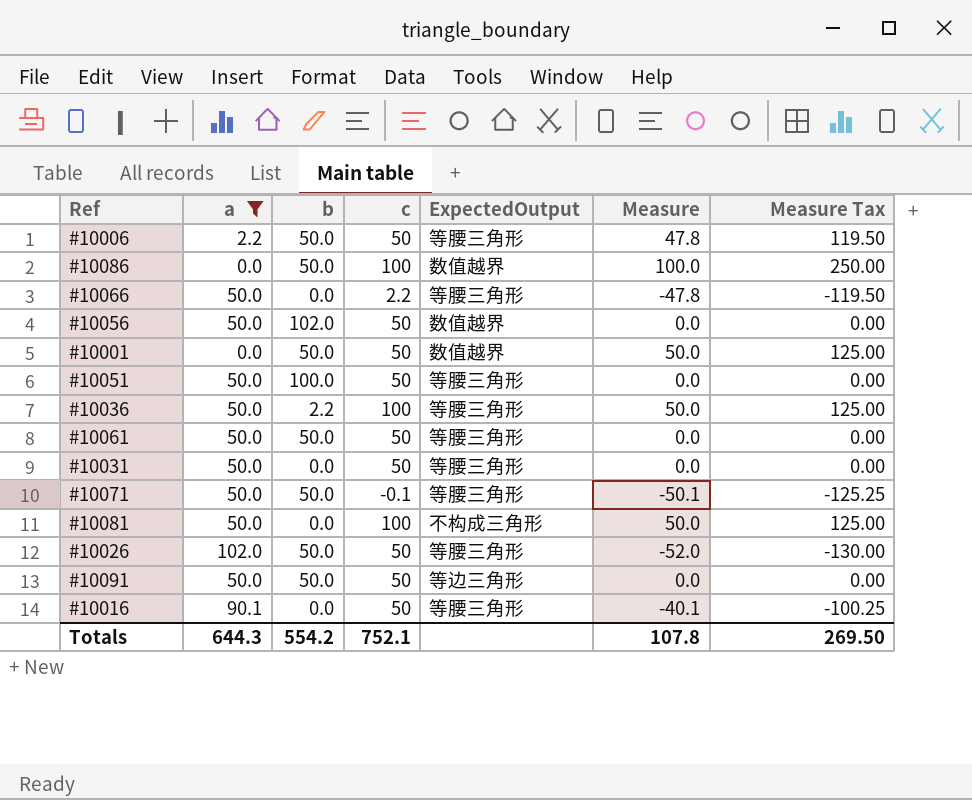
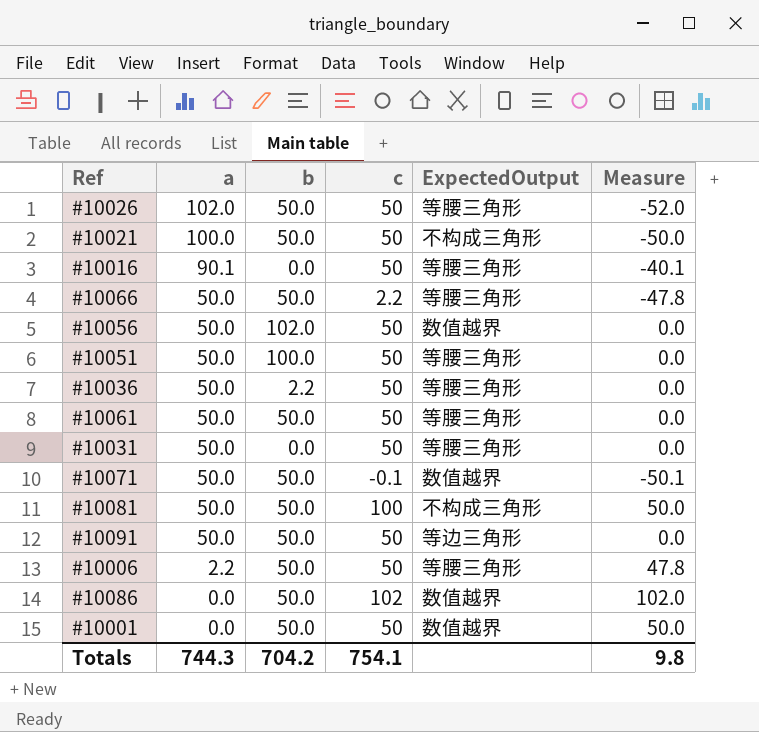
filter: a != 100.0 -> none
row order: none -> a descending
column Measure Tax | formula: [Measure] * 2.5 -> none
#10066 | b: 0.0 -> 50.0
#10036 | c: 100 -> 50
#10036 | Measure: 50.0 -> 0.0
#10071 | ExpectedOutput: 等腰三角形 -> 数值越界
#10081 | b: 0.0 -> 50.0
#10086 | c: 100 -> 102
#10086 | Measure: 100.0 -> 102.0
Totals | a: 644.3 -> 744.3
Totals | b: 554.2 -> 704.2
Totals | c: 752.1 -> 754.1
Totals | Measure: 107.8 -> 9.8

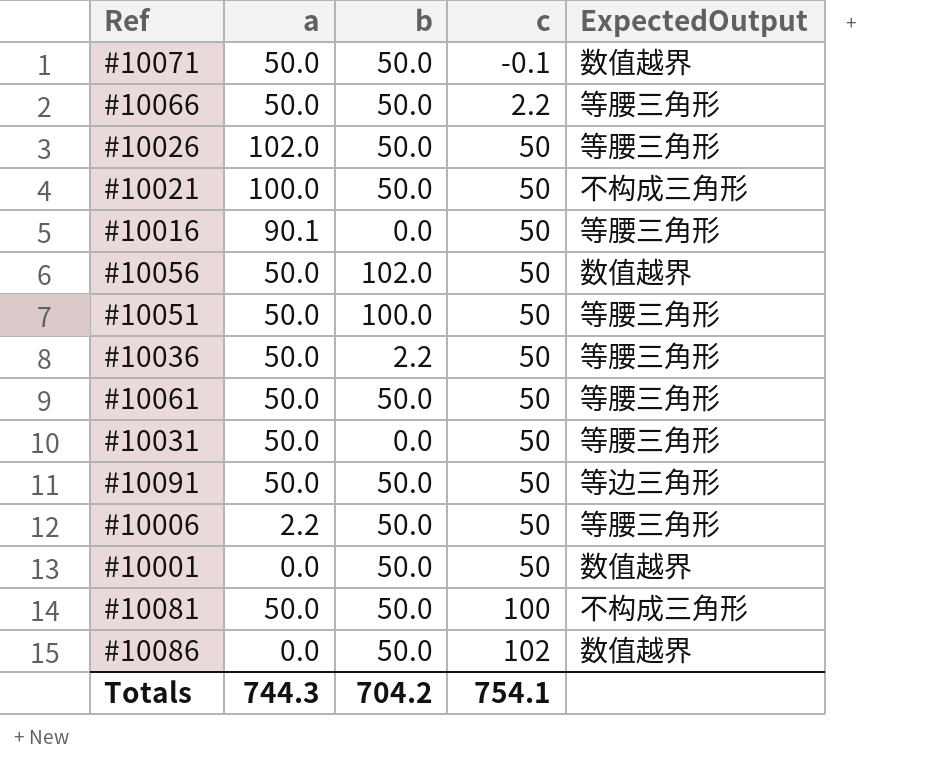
row order: a descending -> c ascending
column Measure | formula: [c] - [a] -> none

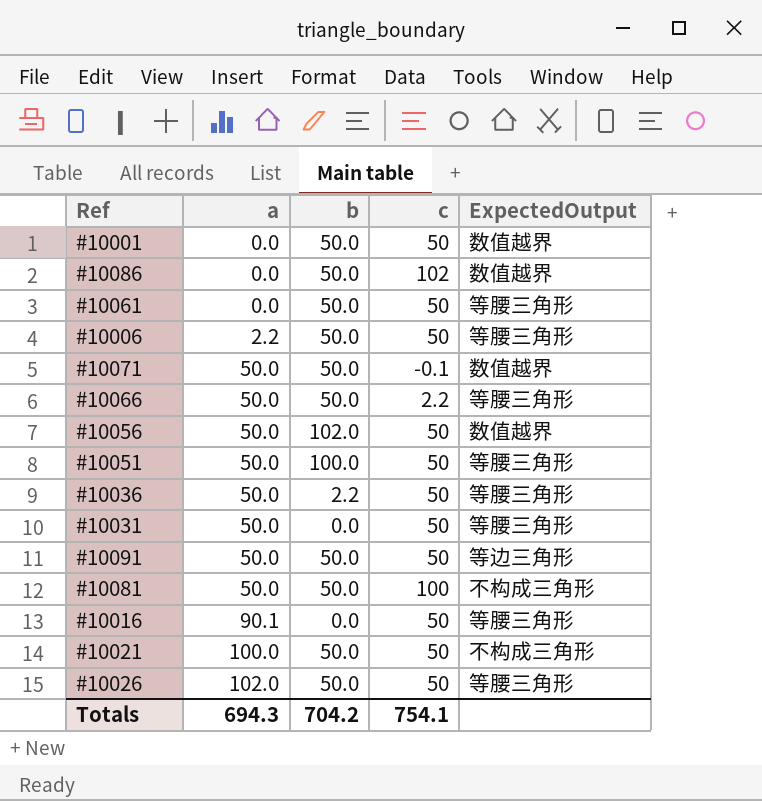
row order: c ascending -> a ascending
#10061 | a: 50.0 -> 0.0
Totals | a: 744.3 -> 694.3

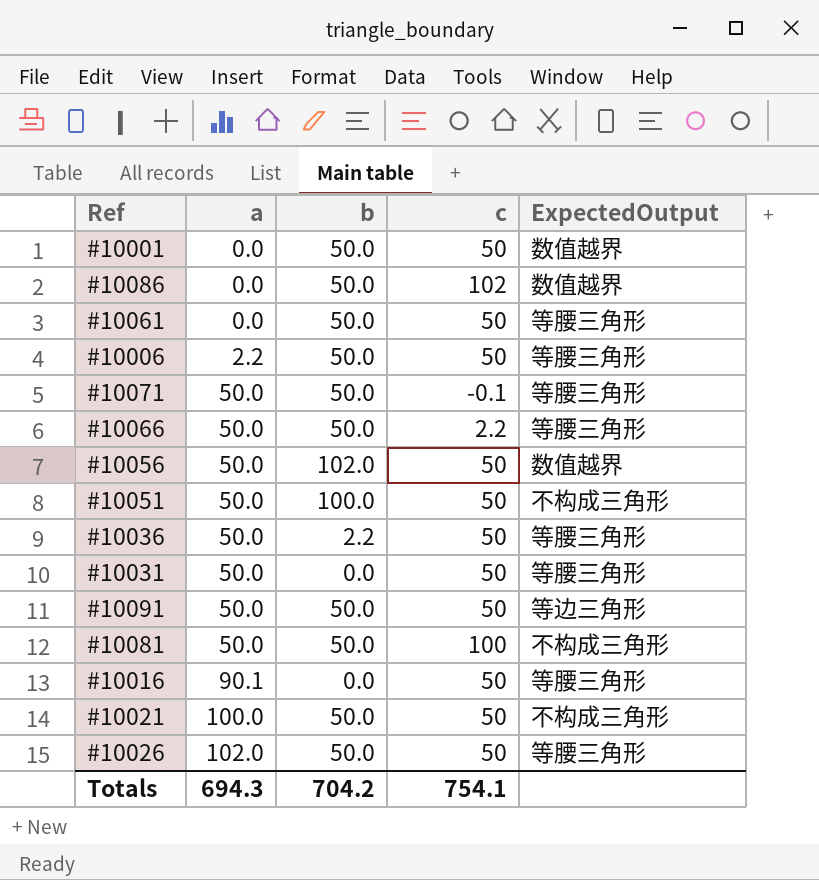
#10071 | ExpectedOutput: 数值越界 -> 等腰三角形
#10051 | ExpectedOutput: 等腰三角形 -> 不构成三角形

